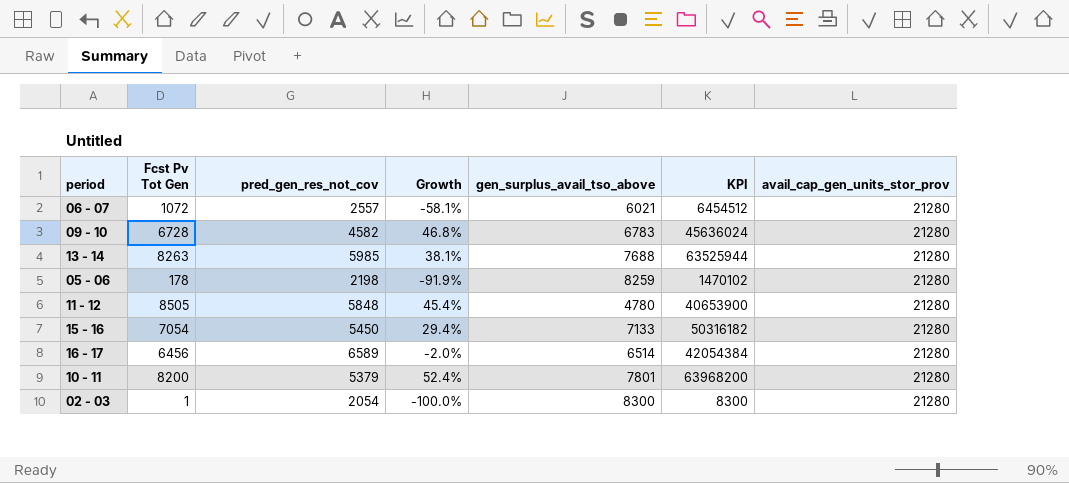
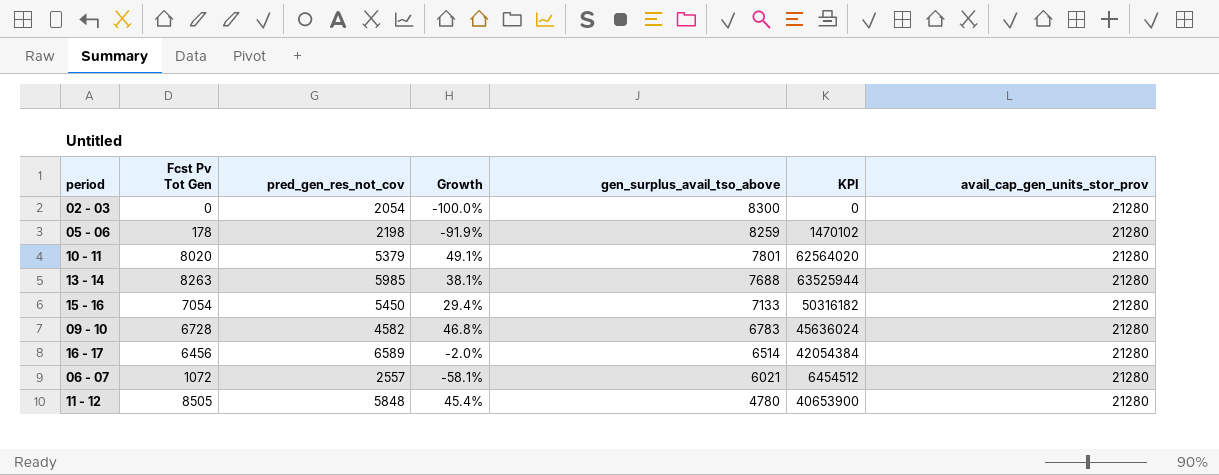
row order: none -> gen_surplus_avail_tso_above descending
02 - 03 | Fcst Pv Tot Gen: 1 -> 0
02 - 03 | KPI: 8300 -> 0
10 - 11 | Fcst Pv Tot Gen: 8200 -> 8020
10 - 11 | Growth: 52.4% -> 49.1%
10 - 11 | KPI: 63968200 -> 62564020

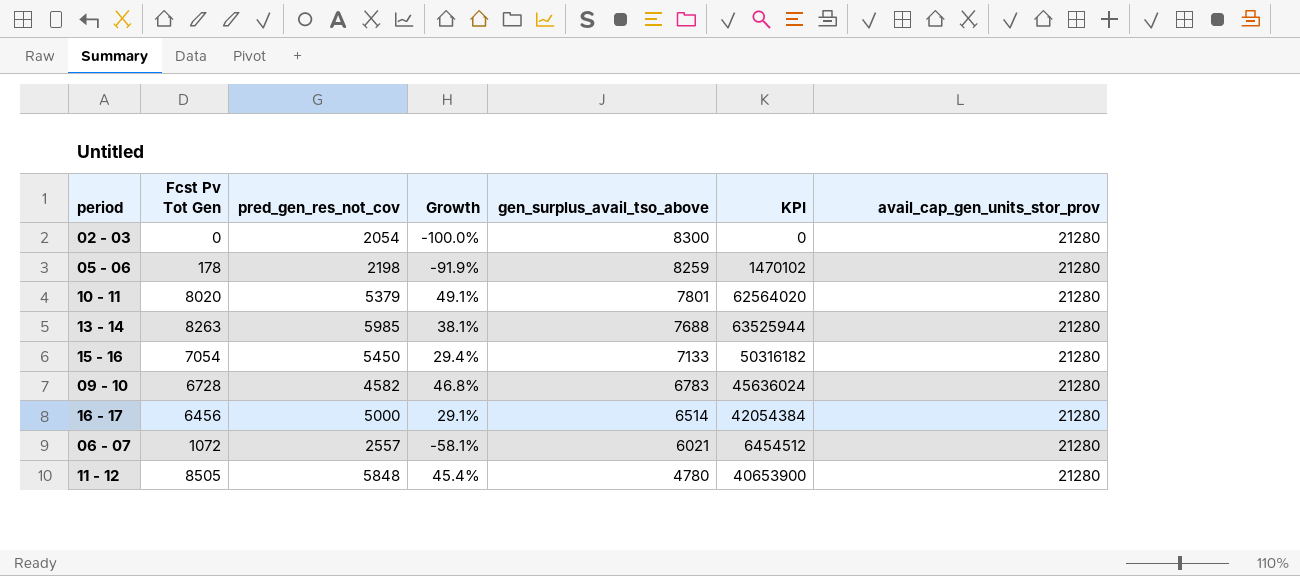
16 - 17 | pred_gen_res_not_cov: 6589 -> 5000
16 - 17 | Growth: -2.0% -> 29.1%

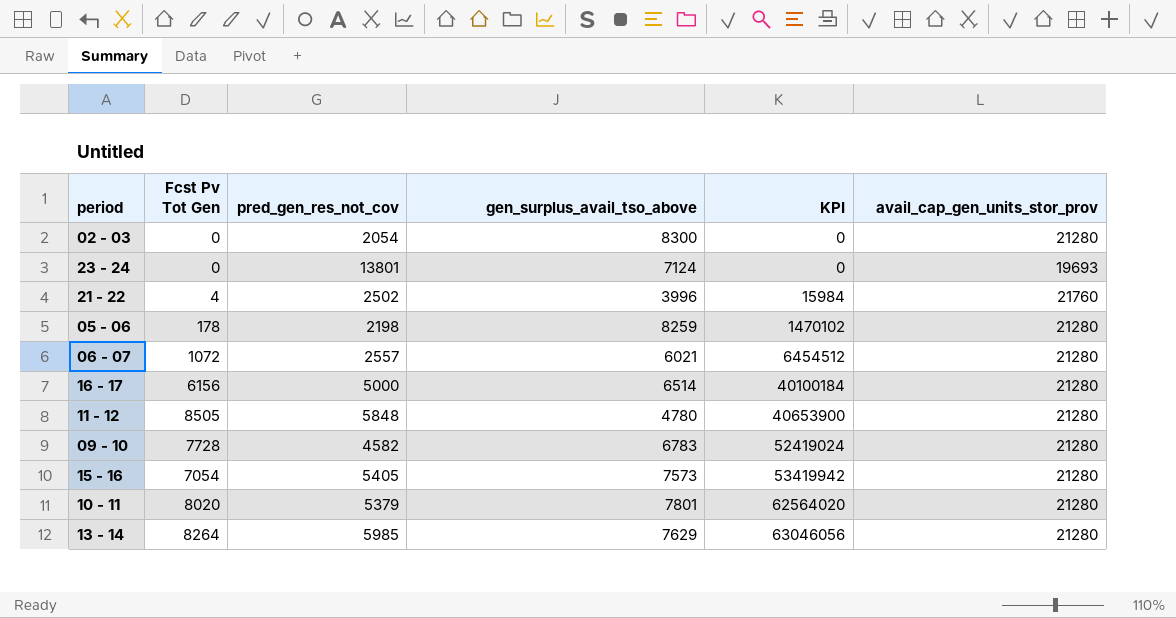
row order: gen_surplus_avail_tso_above descending -> KPI ascending
column Growth | formula: ([Fcst Pv Tot Gen] - [pred_gen_res_not_cov]) / [pred_gen_res_not_cov] -> none
row 23 - 24: none -> 0 | 13801 | 7124 | 0 | 19693
row 21 - 22: none -> 4 | 2502 | 3996 | 15984 | 21760
16 - 17 | Fcst Pv Tot Gen: 6456 -> 6156
16 - 17 | KPI: 42054384 -> 40100184
09 - 10 | Fcst Pv Tot Gen: 6728 -> 7728
09 - 10 | KPI: 45636024 -> 52419024
15 - 16 | pred_gen_res_not_cov: 5450 -> 5405
15 - 16 | gen_surplus_avail_tso_above: 7133 -> 7573
15 - 16 | KPI: 50316182 -> 53419942
13 - 14 | Fcst Pv Tot Gen: 8263 -> 8264
13 - 14 | gen_surplus_avail_tso_above: 7688 -> 7629
13 - 14 | KPI: 63525944 -> 63046056

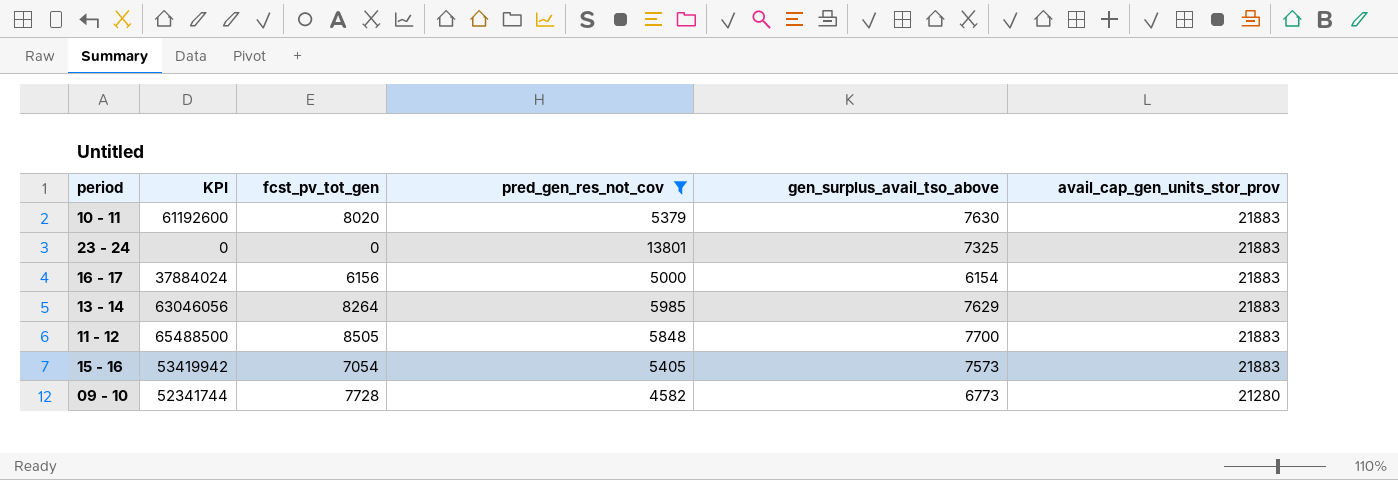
filter: none -> pred_gen_res_not_cov >= 4582
row order: KPI ascending -> avail_cap_gen_units_stor_prov descending
column KPI | position: 5 -> 2
column name: Fcst Pv Tot Gen -> fcst_pv_tot_gen
10 - 11 | KPI: 62564020 -> 61192600
10 - 11 | gen_surplus_avail_tso_above: 7801 -> 7630
10 - 11 | avail_cap_gen_units_stor_prov: 21280 -> 21883
23 - 24 | gen_surplus_avail_tso_above: 7124 -> 7325
23 - 24 | avail_cap_gen_units_stor_prov: 19693 -> 21883
16 - 17 | KPI: 40100184 -> 37884024
16 - 17 | gen_surplus_avail_tso_above: 6514 -> 6154
16 - 17 | avail_cap_gen_units_stor_prov: 21280 -> 21883
13 - 14 | avail_cap_gen_units_stor_prov: 21280 -> 21883
11 - 12 | KPI: 40653900 -> 65488500
11 - 12 | gen_surplus_avail_tso_above: 4780 -> 7700
11 - 12 | avail_cap_gen_units_stor_prov: 21280 -> 21883
15 - 16 | avail_cap_gen_units_stor_prov: 21280 -> 21883
09 - 10 | KPI: 52419024 -> 52341744
09 - 10 | gen_surplus_avail_tso_above: 6783 -> 6773

